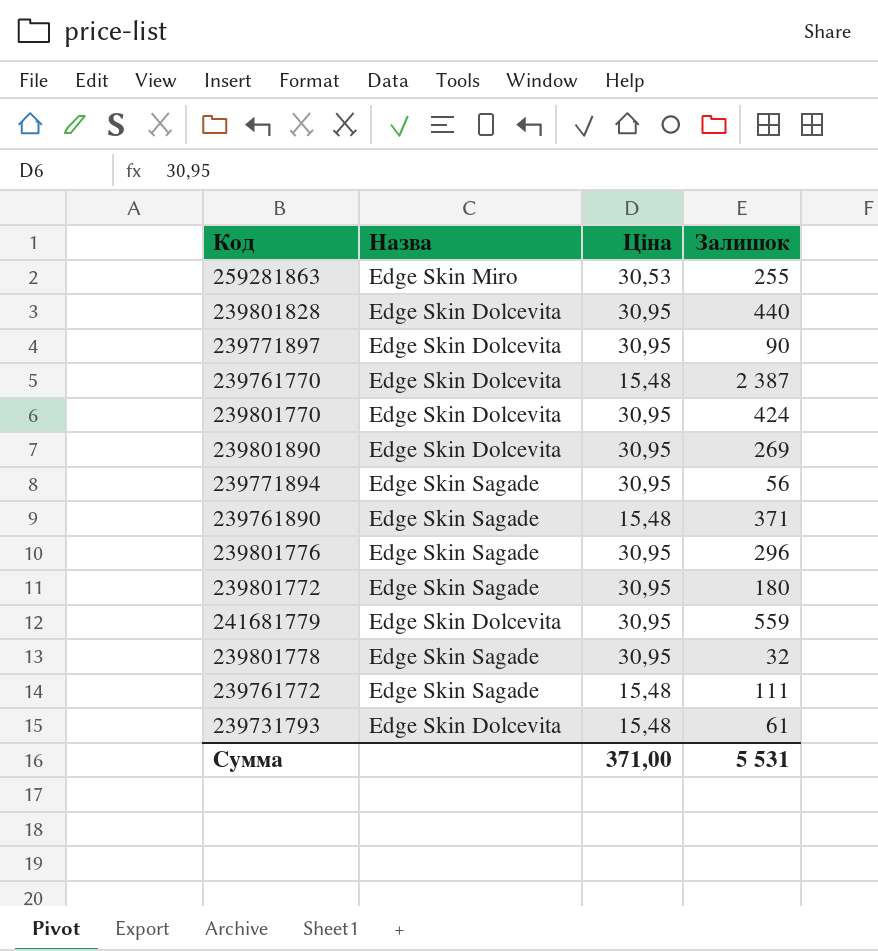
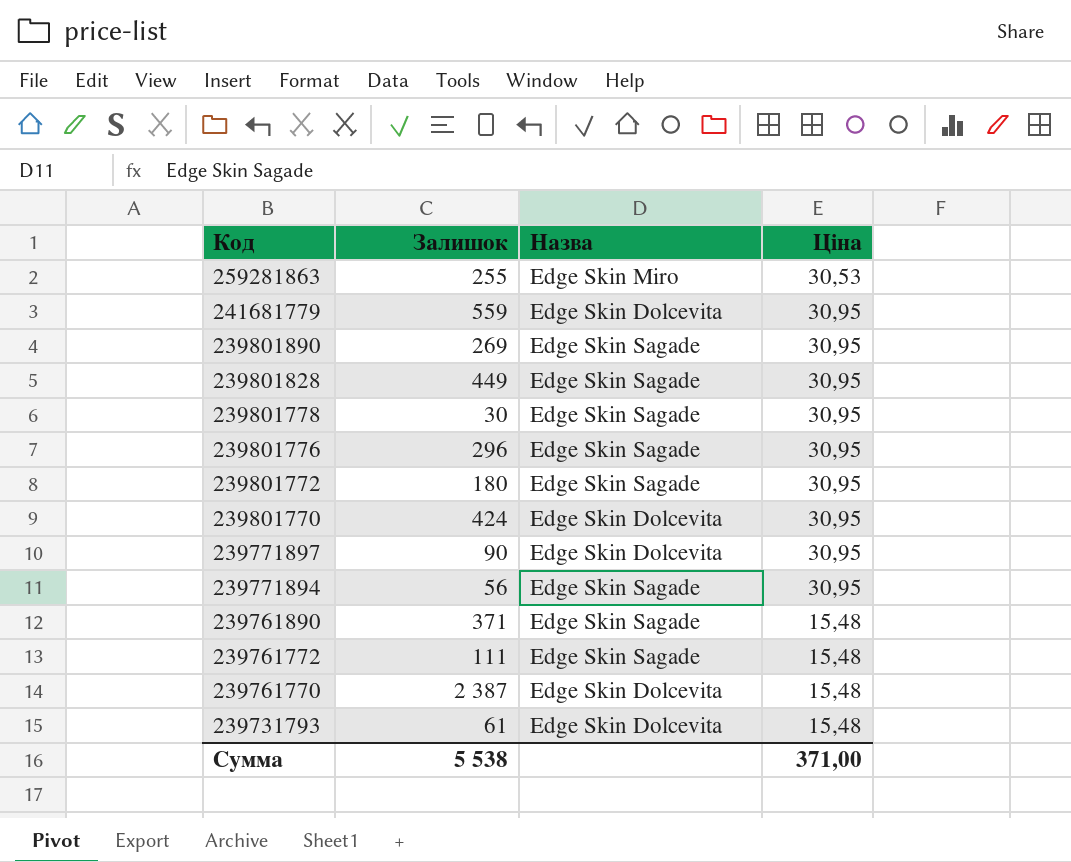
row order: none -> Код descending
column Залишок | position: 4 -> 2
239801890 | Назва: Edge Skin Dolcevita -> Edge Skin Sagade
239801828 | Залишок: 440 -> 449
239801828 | Назва: Edge Skin Dolcevita -> Edge Skin Sagade
239801778 | Залишок: 32 -> 30
Сумма | Залишок: 5 531 -> 5 538

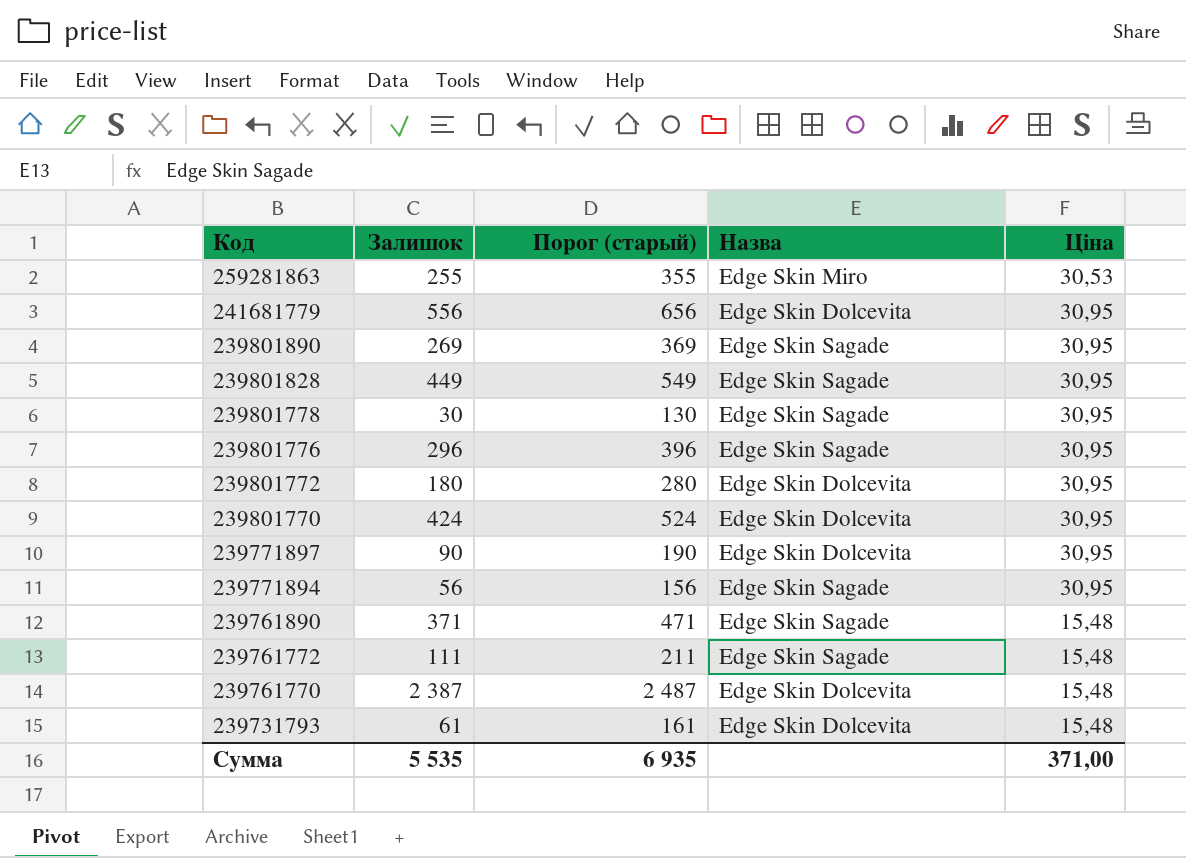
column Порог (старый) | formula: none -> [Залишок] + 100
241681779 | Залишок: 559 -> 556
239801772 | Назва: Edge Skin Sagade -> Edge Skin Dolcevita
Сумма | Залишок: 5 538 -> 5 535

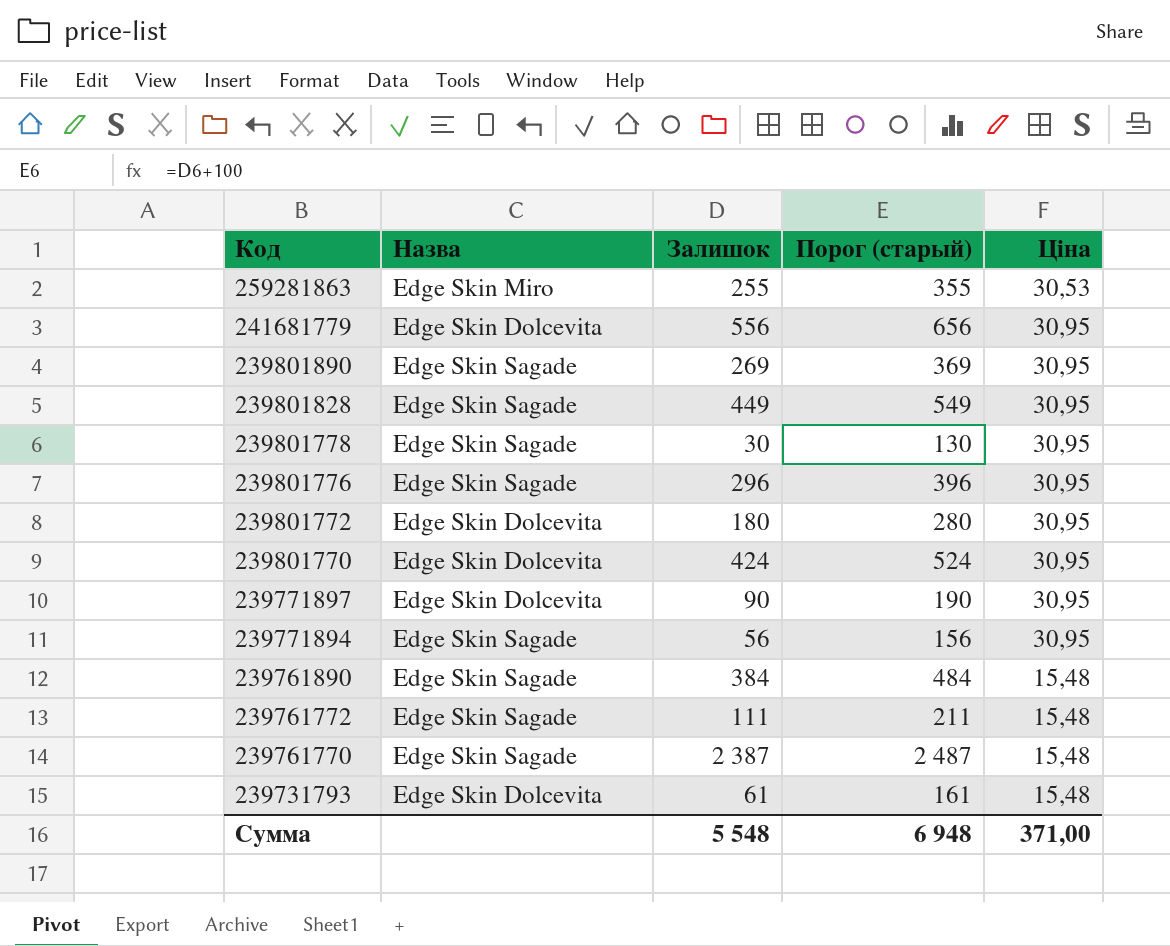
column Назва | position: 4 -> 2
239761890 | Залишок: 371 -> 384
239761890 | Порог (старый): 471 -> 484
239761770 | Назва: Edge Skin Dolcevita -> Edge Skin Sagade
Сумма | Залишок: 5 535 -> 5 548
Сумма | Порог (старый): 6 935 -> 6 948

